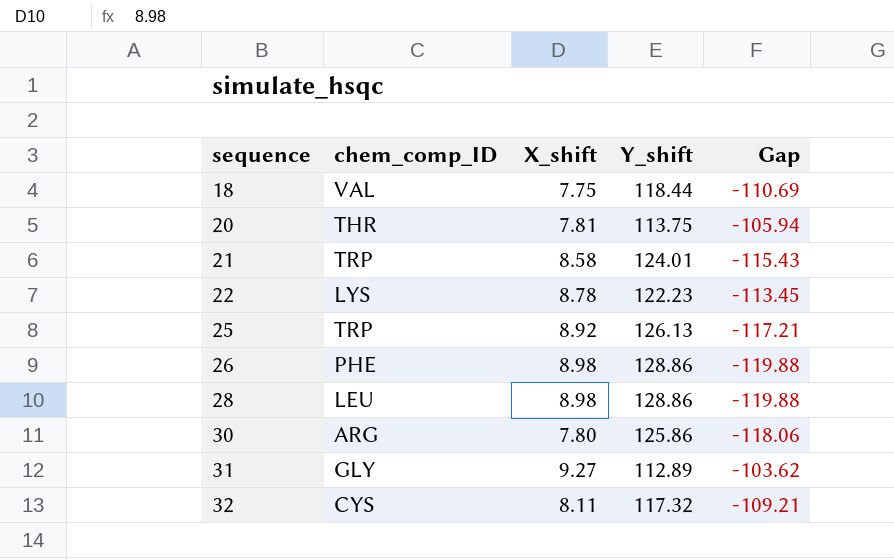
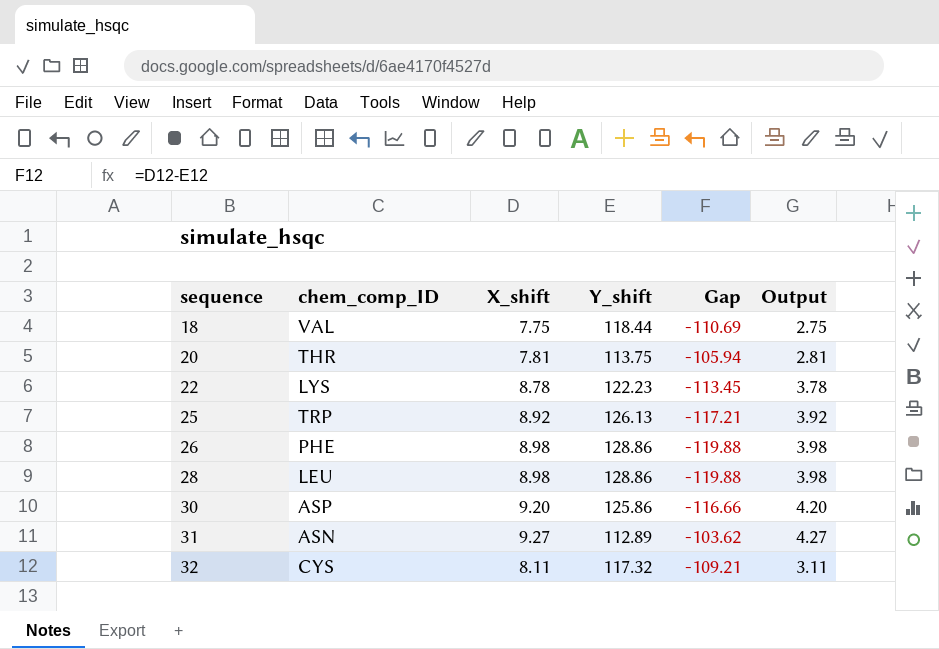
column Output | formula: none -> [X_shift] - 5
row 21: TRP | 8.58 | 124.01 | -115.43 -> none
30 | chem_comp_ID: ARG -> ASP
30 | X_shift: 7.80 -> 9.20
30 | Gap: -118.06 -> -116.66
31 | chem_comp_ID: GLY -> ASN

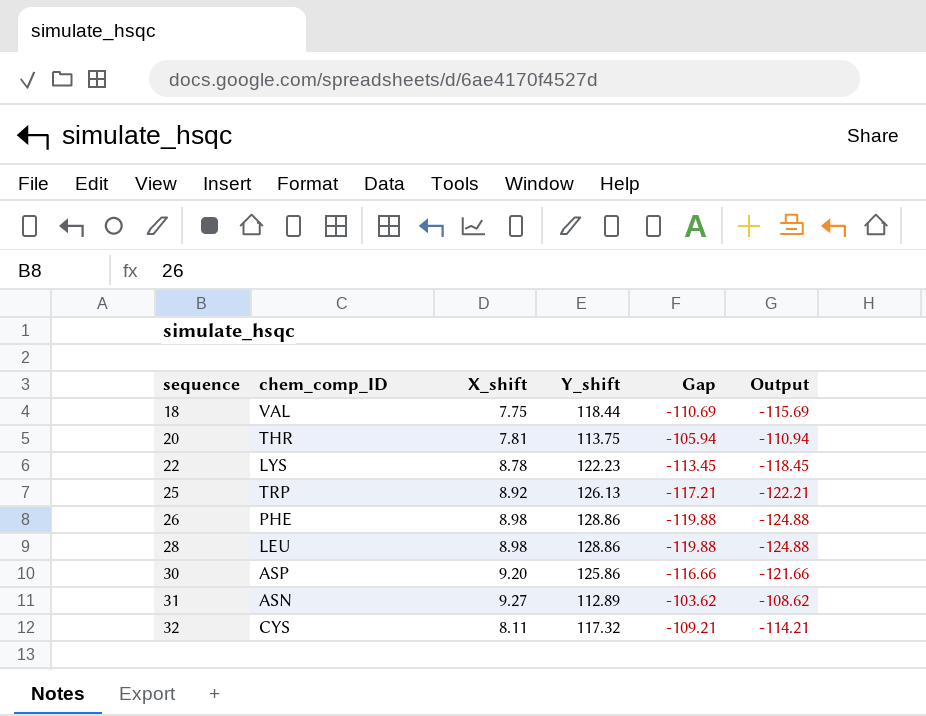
column Output | formula: [X_shift] - 5 -> [Gap] - 5

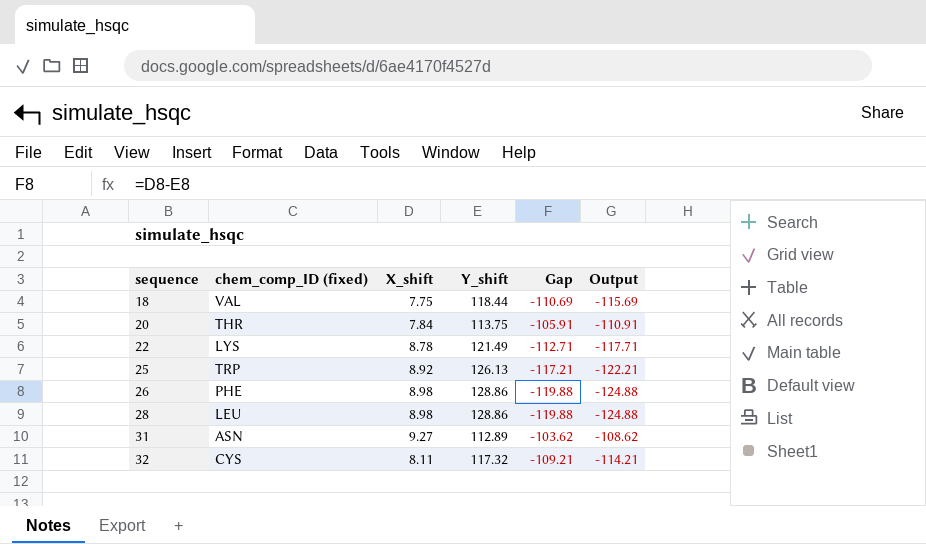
column name: chem_comp_ID -> chem_comp_ID (fixed)
row 30: ASP | 9.20 | 125.86 | -116.66 | -121.66 -> none
20 | X_shift: 7.81 -> 7.84
20 | Gap: -105.94 -> -105.91
20 | Output: -110.94 -> -110.91
22 | Y_shift: 122.23 -> 121.49
22 | Gap: -113.45 -> -112.71
22 | Output: -118.45 -> -117.71

